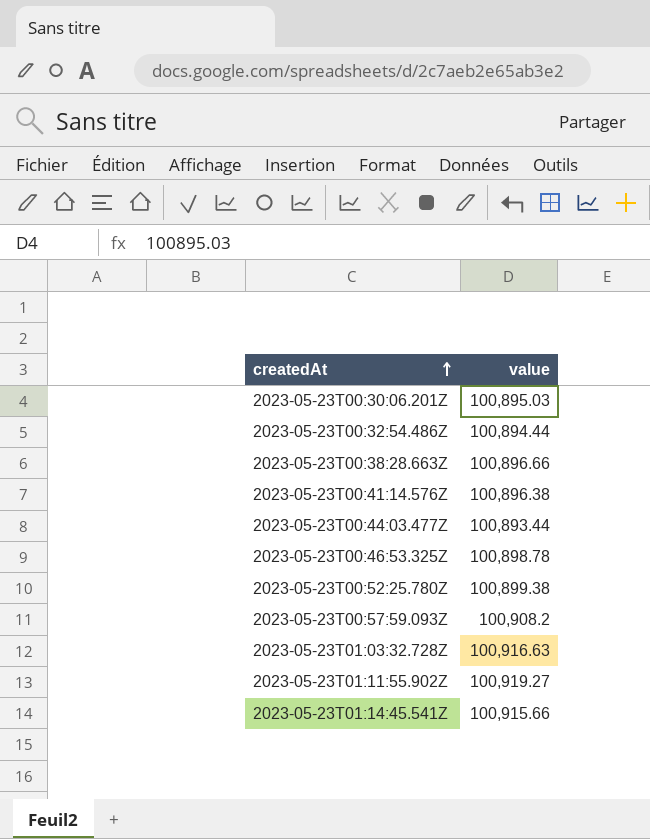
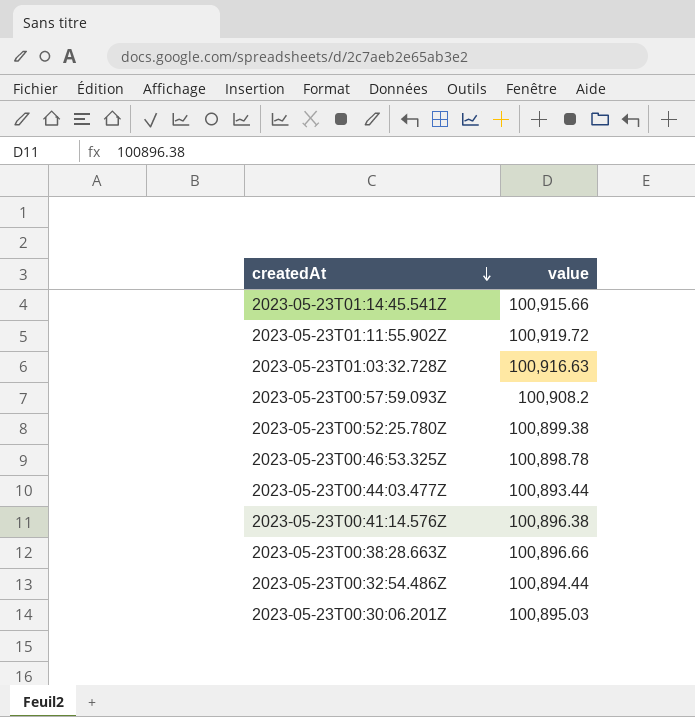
row order: createdAt ascending -> createdAt descending
2023-05-23T01:11:55.902Z | value: 100,919.27 -> 100,919.72

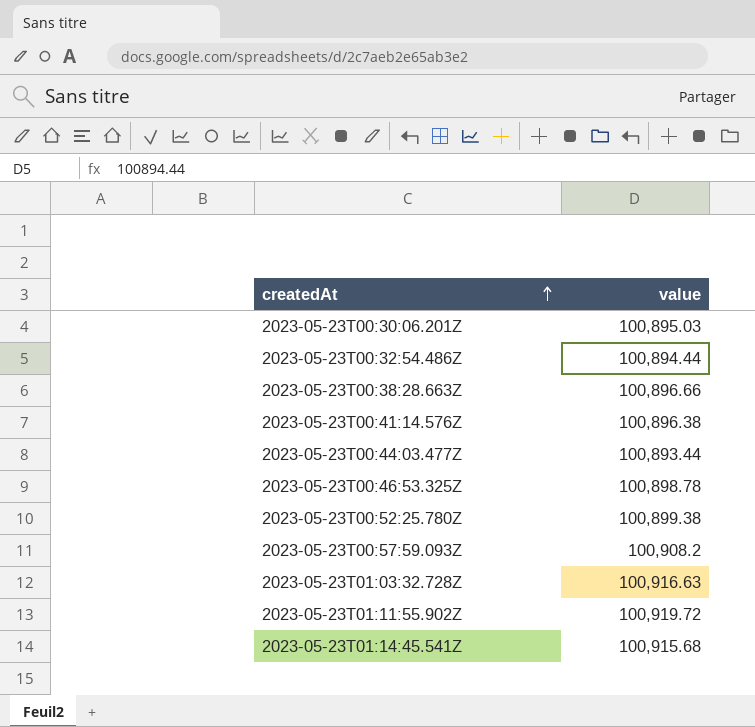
row order: createdAt descending -> createdAt ascending
2023-05-23T01:14:45.541Z | value: 100,915.66 -> 100,915.68

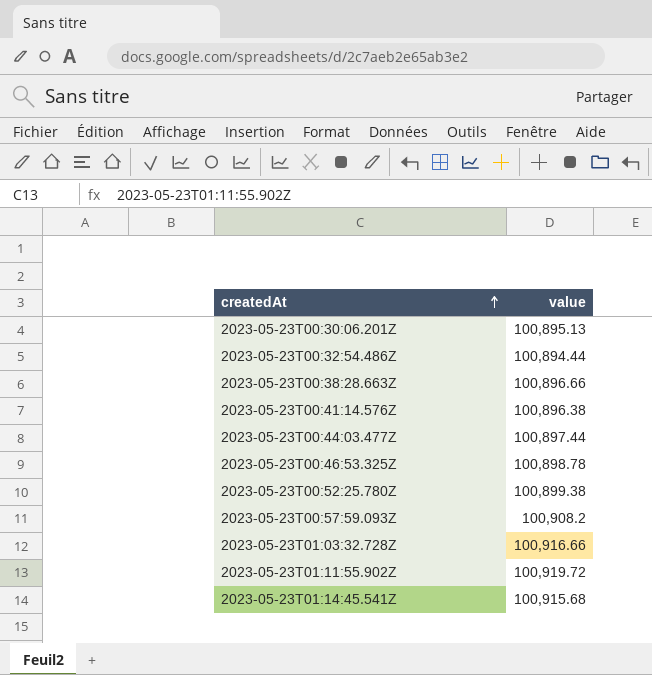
2023-05-23T00:30:06.201Z | value: 100,895.03 -> 100,895.13
2023-05-23T00:44:03.477Z | value: 100,893.44 -> 100,897.44
2023-05-23T01:03:32.728Z | value: 100,916.63 -> 100,916.66

